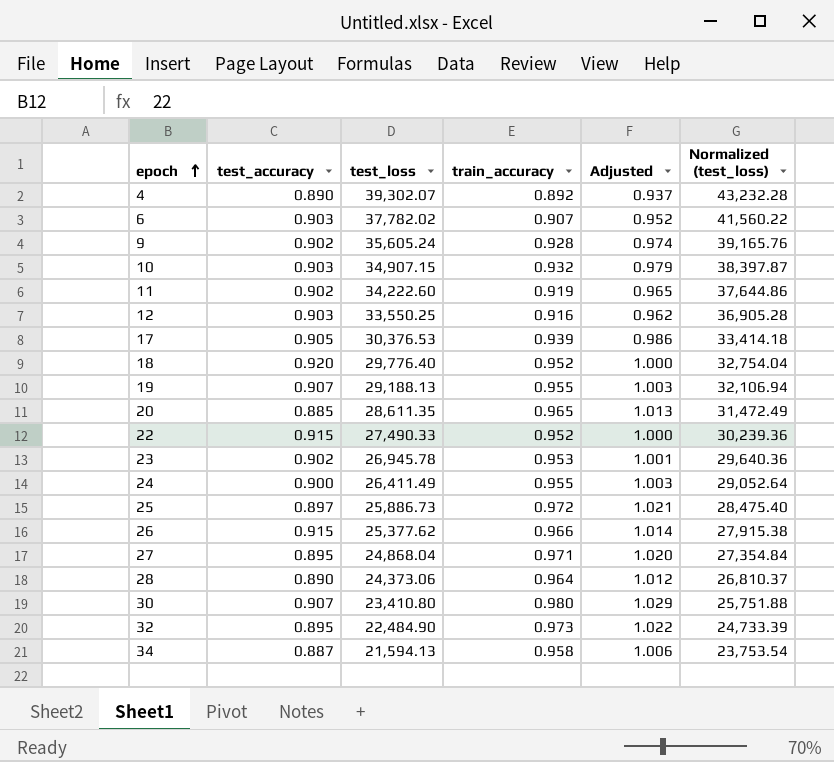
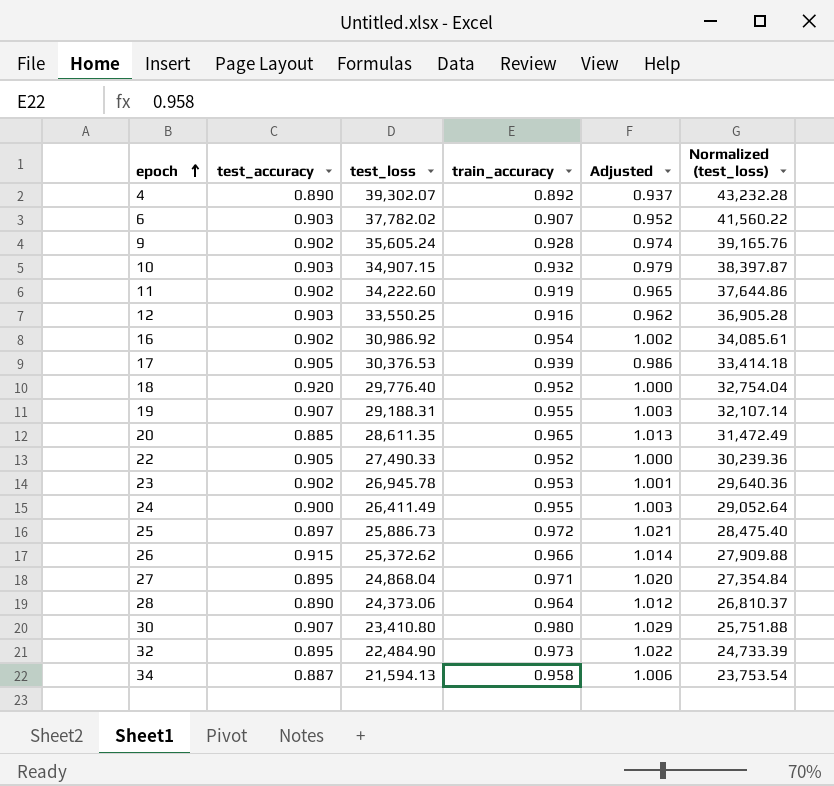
row 16: none -> 0.902 | 30,986.92 | 0.954 | 1.002 | 34,085.61
19 | test_loss: 29,188.13 -> 29,188.31
19 | Normalized (test_loss): 32,106.94 -> 32,107.14
22 | test_accuracy: 0.915 -> 0.905
26 | test_loss: 25,377.62 -> 25,372.62
26 | Normalized (test_loss): 27,915.38 -> 27,909.88

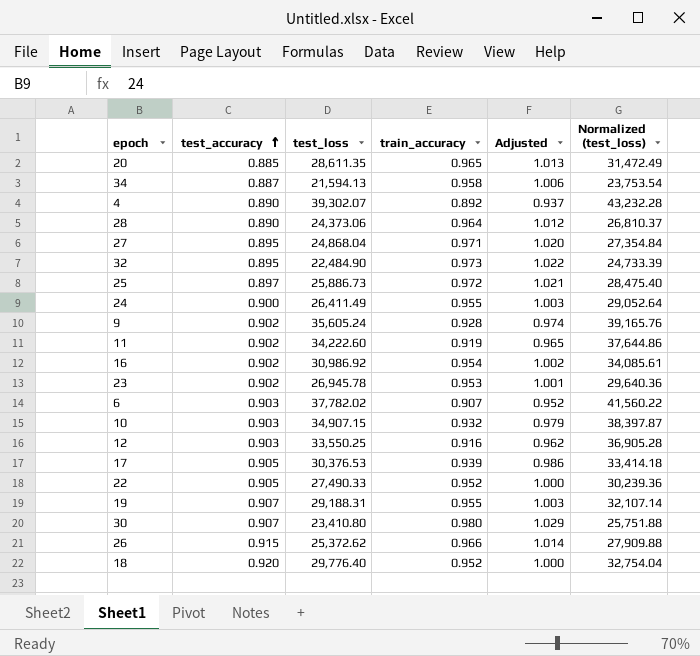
row order: epoch ascending -> test_accuracy ascending

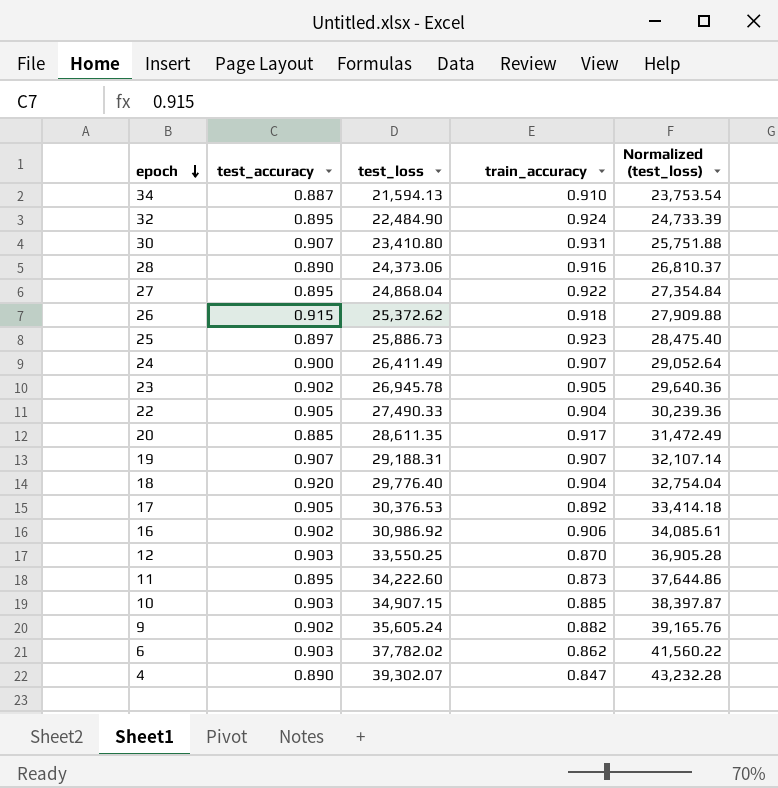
row order: test_accuracy ascending -> epoch descending
column Adjusted | formula: [train_accuracy] * 1.05 -> none
34 | train_accuracy: 0.958 -> 0.910
32 | train_accuracy: 0.973 -> 0.924
30 | train_accuracy: 0.980 -> 0.931
28 | train_accuracy: 0.964 -> 0.916
27 | train_accuracy: 0.971 -> 0.922
26 | train_accuracy: 0.966 -> 0.918
25 | train_accuracy: 0.972 -> 0.923
24 | train_accuracy: 0.955 -> 0.907
23 | train_accuracy: 0.953 -> 0.905
22 | train_accuracy: 0.952 -> 0.904
20 | train_accuracy: 0.965 -> 0.917
19 | train_accuracy: 0.955 -> 0.907
18 | train_accuracy: 0.952 -> 0.904
17 | train_accuracy: 0.939 -> 0.892
16 | train_accuracy: 0.954 -> 0.906
12 | train_accuracy: 0.916 -> 0.870
11 | test_accuracy: 0.902 -> 0.895
11 | train_accuracy: 0.919 -> 0.873
10 | train_accuracy: 0.932 -> 0.885
9 | train_accuracy: 0.928 -> 0.882
6 | train_accuracy: 0.907 -> 0.862
4 | train_accuracy: 0.892 -> 0.847

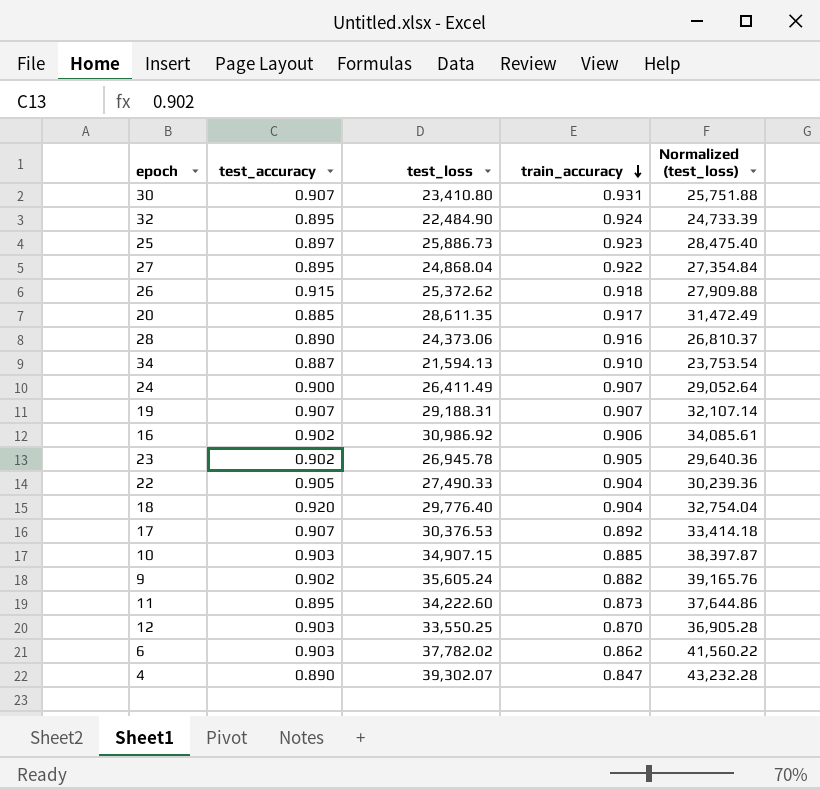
row order: epoch descending -> train_accuracy descending
17 | test_accuracy: 0.905 -> 0.907

